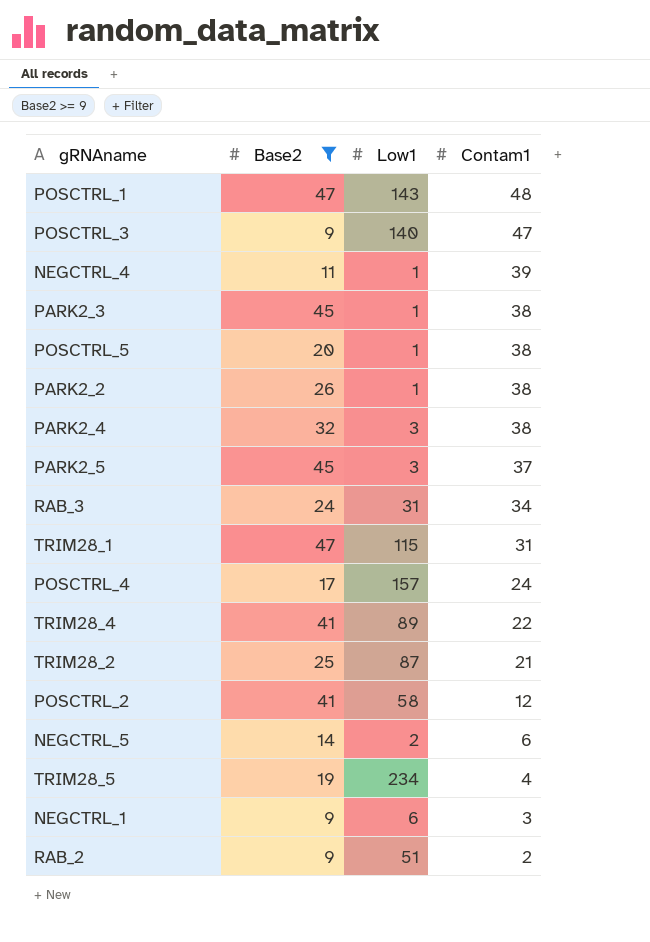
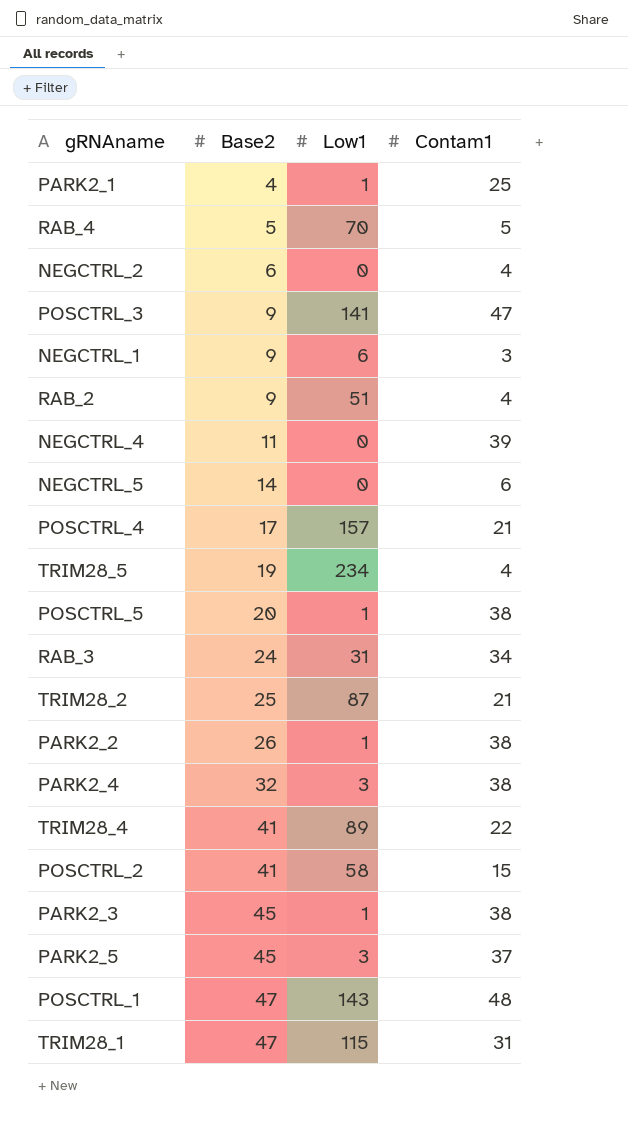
filter: Base2 >= 9 -> none
row order: Contam1 descending -> Base2 ascending
POSCTRL_3 | Low1: 140 -> 141
RAB_2 | Contam1: 2 -> 4
NEGCTRL_4 | Low1: 1 -> 0
NEGCTRL_5 | Low1: 2 -> 0
POSCTRL_4 | Contam1: 24 -> 21
POSCTRL_2 | Contam1: 12 -> 15

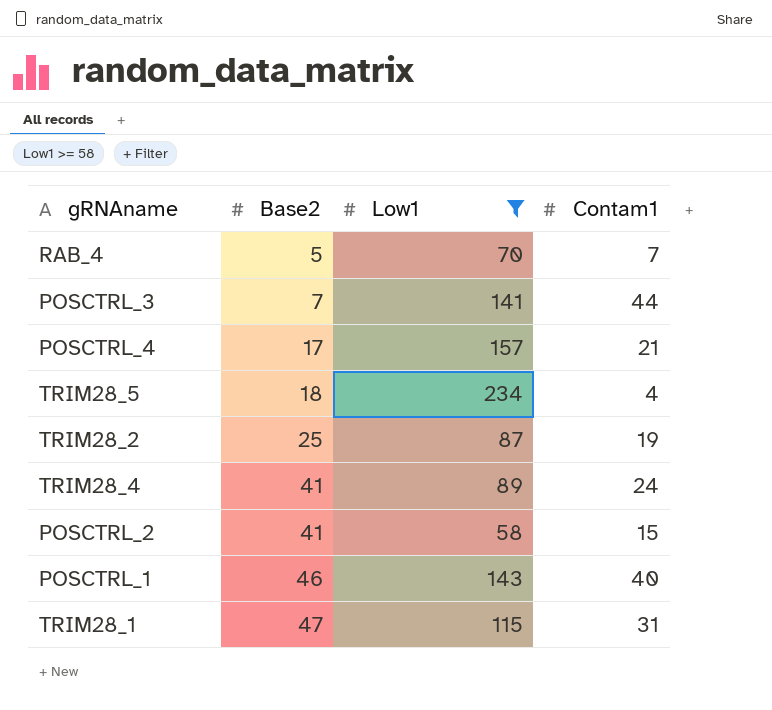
filter: none -> Low1 >= 58
RAB_4 | Contam1: 5 -> 7
POSCTRL_3 | Base2: 9 -> 7
POSCTRL_3 | Contam1: 47 -> 44
TRIM28_5 | Base2: 19 -> 18
TRIM28_2 | Contam1: 21 -> 19
TRIM28_4 | Contam1: 22 -> 24
POSCTRL_1 | Base2: 47 -> 46
POSCTRL_1 | Contam1: 48 -> 40

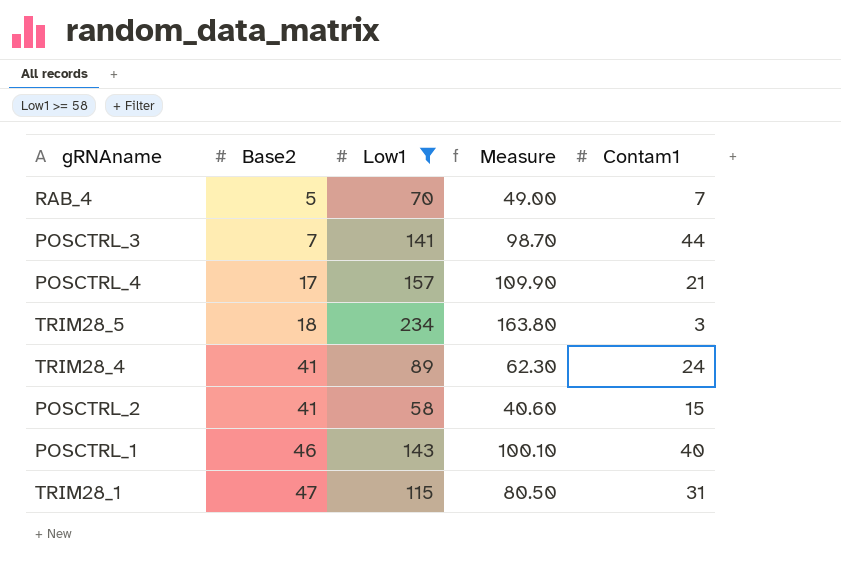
column Measure | formula: none -> [Low1] * 0.7
row TRIM28_2: 25 | 87 | 19 -> none
TRIM28_5 | Contam1: 4 -> 3

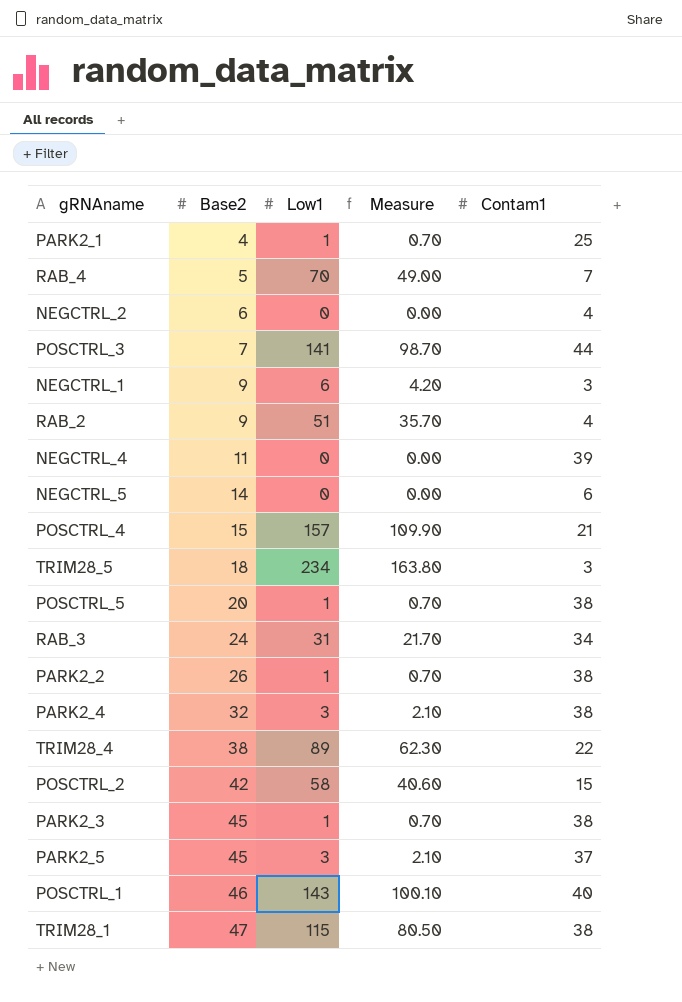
filter: Low1 >= 58 -> none
POSCTRL_4 | Base2: 17 -> 15
TRIM28_4 | Base2: 41 -> 38
TRIM28_4 | Contam1: 24 -> 22
POSCTRL_2 | Base2: 41 -> 42
TRIM28_1 | Contam1: 31 -> 38

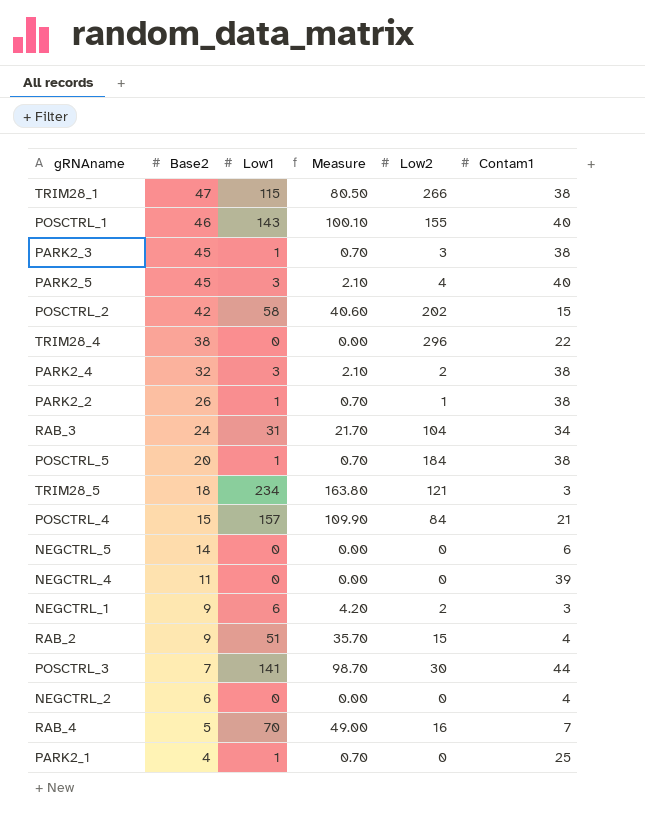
row order: Base2 ascending -> Base2 descending
column Low2 | position: none -> 5
PARK2_5 | Contam1: 37 -> 40
TRIM28_4 | Low1: 89 -> 0
TRIM28_4 | Measure: 62.30 -> 0.00

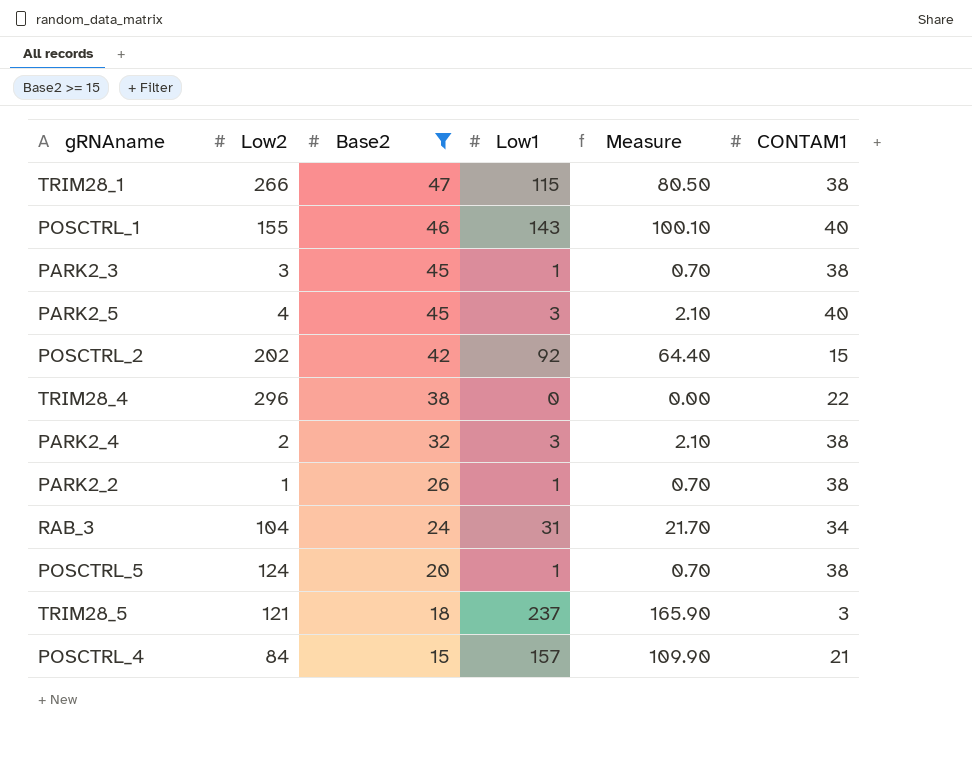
filter: none -> Base2 >= 15
column Low2 | position: 5 -> 2
column name: Contam1 -> CONTAM1
POSCTRL_2 | Low1: 58 -> 92
POSCTRL_2 | Measure: 40.60 -> 64.40
POSCTRL_5 | Low2: 184 -> 124
TRIM28_5 | Low1: 234 -> 237
TRIM28_5 | Measure: 163.80 -> 165.90

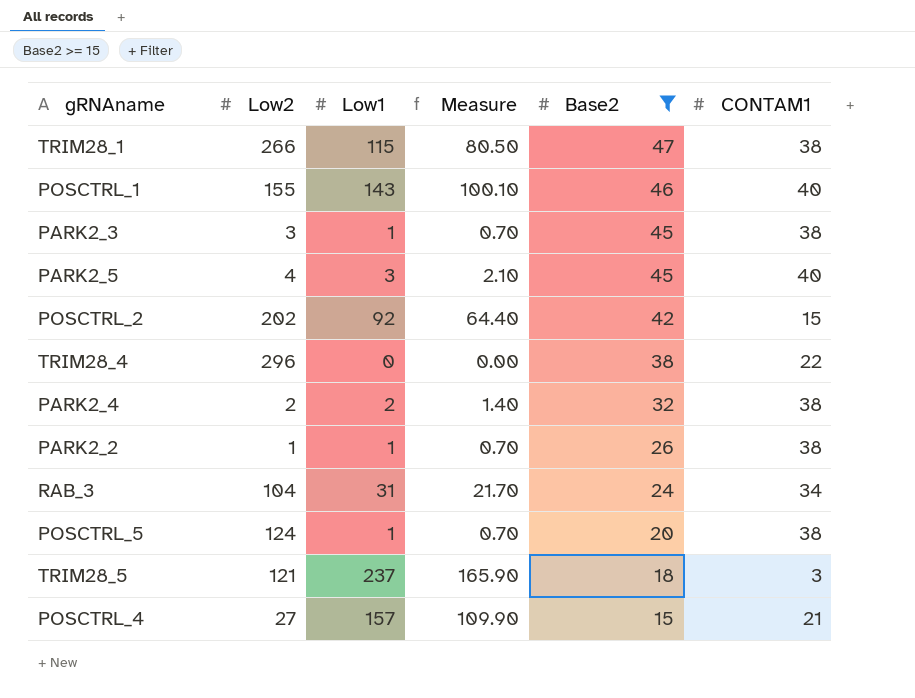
column Base2 | position: 3 -> 5
PARK2_4 | Low1: 3 -> 2
PARK2_4 | Measure: 2.10 -> 1.40
POSCTRL_4 | Low2: 84 -> 27

